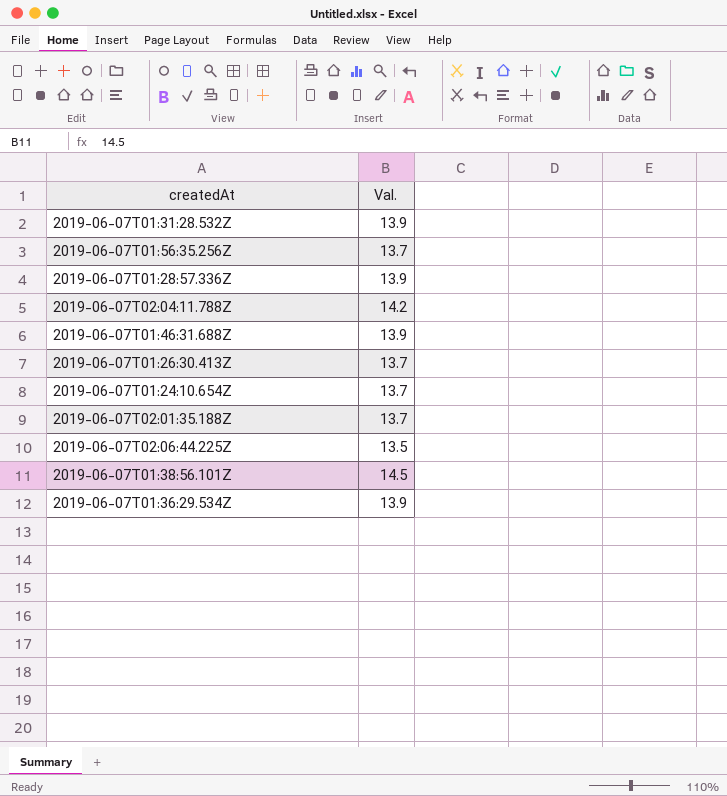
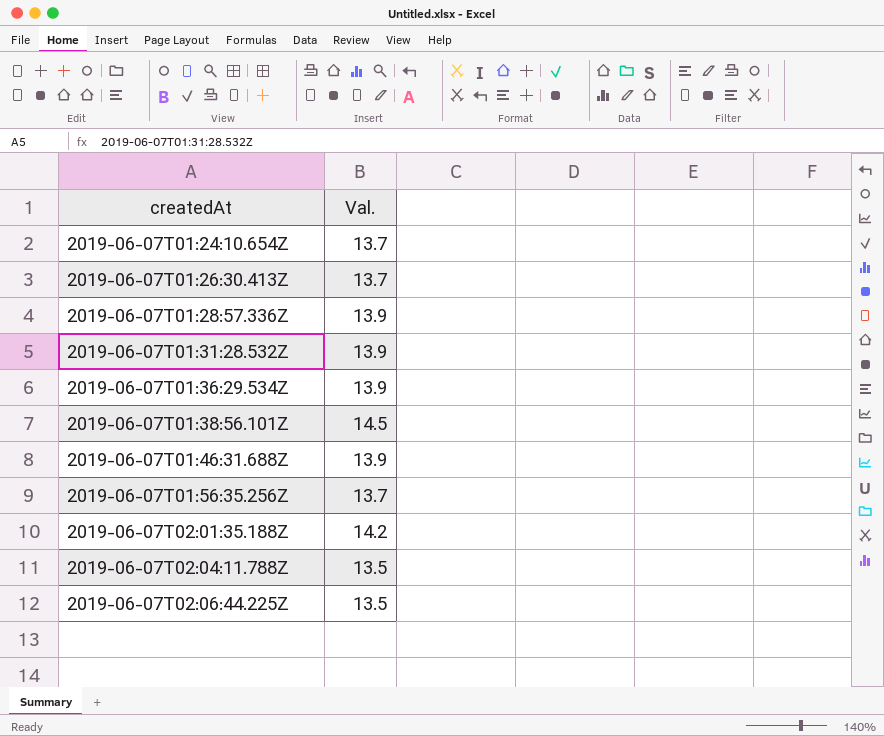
row order: none -> createdAt ascending
2019-06-07T02:01:35.188Z | Val.: 13.7 -> 14.2
2019-06-07T02:04:11.788Z | Val.: 14.2 -> 13.5

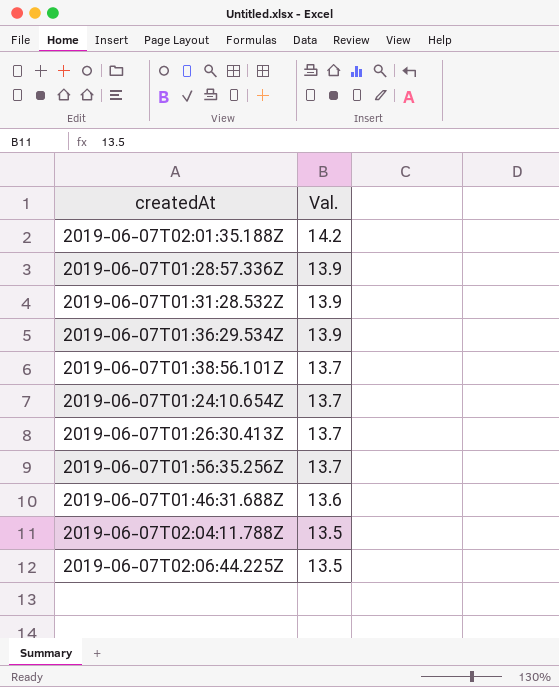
row order: createdAt ascending -> Val. descending
2019-06-07T01:38:56.101Z | Val.: 14.5 -> 13.7
2019-06-07T01:46:31.688Z | Val.: 13.9 -> 13.6

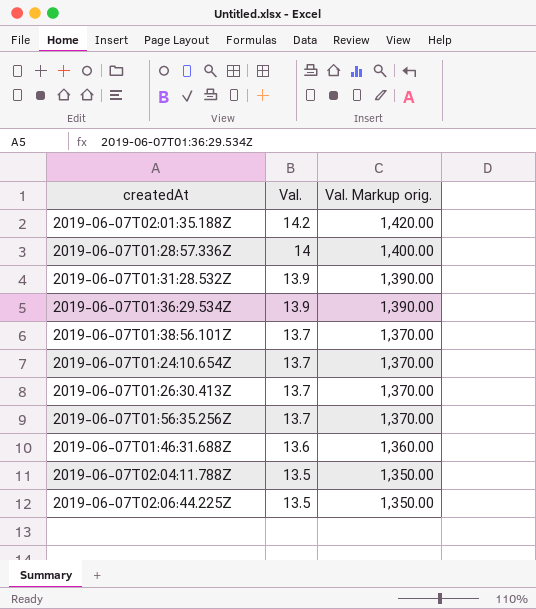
column Val. Markup orig. | formula: none -> [Val.] * 100
2019-06-07T01:28:57.336Z | Val.: 13.9 -> 14

